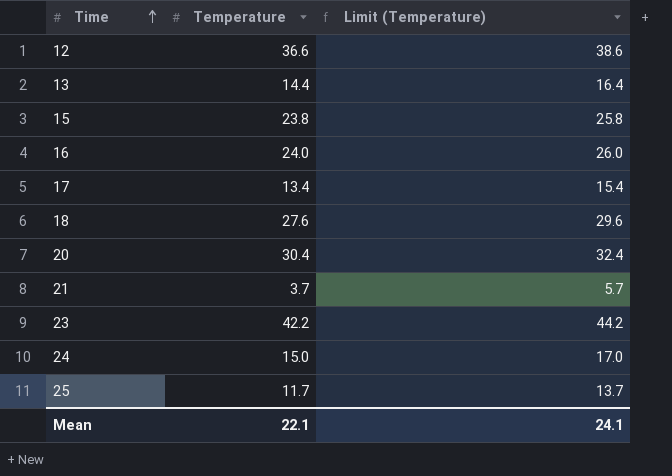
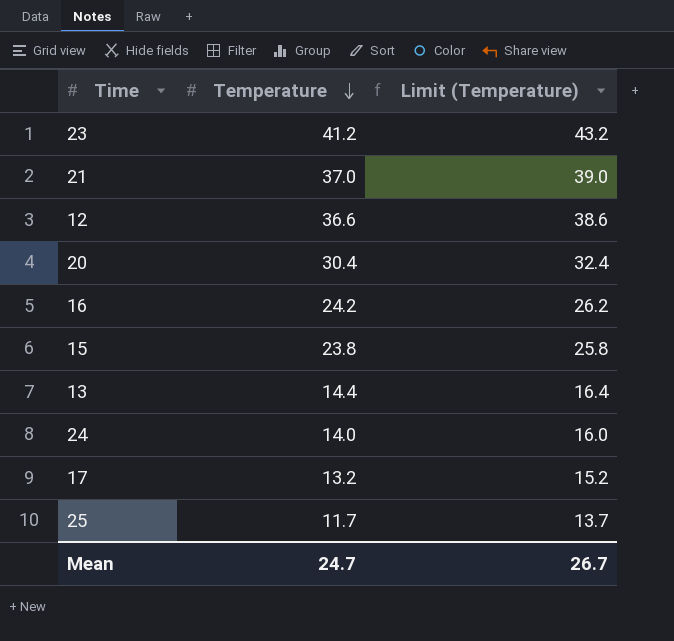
row order: Time ascending -> Temperature descending
row 18: 27.6 | 29.6 -> none
23 | Temperature: 42.2 -> 41.2
23 | Limit (Temperature): 44.2 -> 43.2
21 | Temperature: 3.7 -> 37.0
21 | Limit (Temperature): 5.7 -> 39.0
16 | Temperature: 24.0 -> 24.2
16 | Limit (Temperature): 26.0 -> 26.2
24 | Temperature: 15.0 -> 14.0
24 | Limit (Temperature): 17.0 -> 16.0
17 | Temperature: 13.4 -> 13.2
17 | Limit (Temperature): 15.4 -> 15.2
Mean | Temperature: 22.1 -> 24.7
Mean | Limit (Temperature): 24.1 -> 26.7

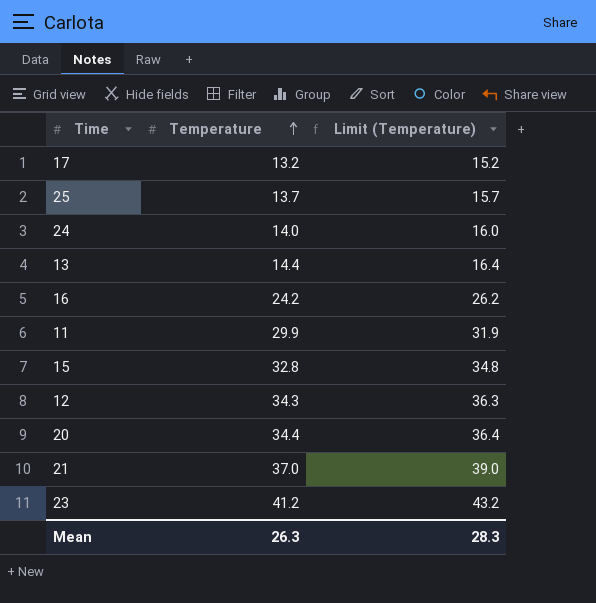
row order: Temperature descending -> Temperature ascending
25 | Temperature: 11.7 -> 13.7
25 | Limit (Temperature): 13.7 -> 15.7
row 11: none -> 29.9 | 31.9
15 | Temperature: 23.8 -> 32.8
15 | Limit (Temperature): 25.8 -> 34.8
12 | Temperature: 36.6 -> 34.3
12 | Limit (Temperature): 38.6 -> 36.3
20 | Temperature: 30.4 -> 34.4
20 | Limit (Temperature): 32.4 -> 36.4
Mean | Temperature: 24.7 -> 26.3
Mean | Limit (Temperature): 26.7 -> 28.3

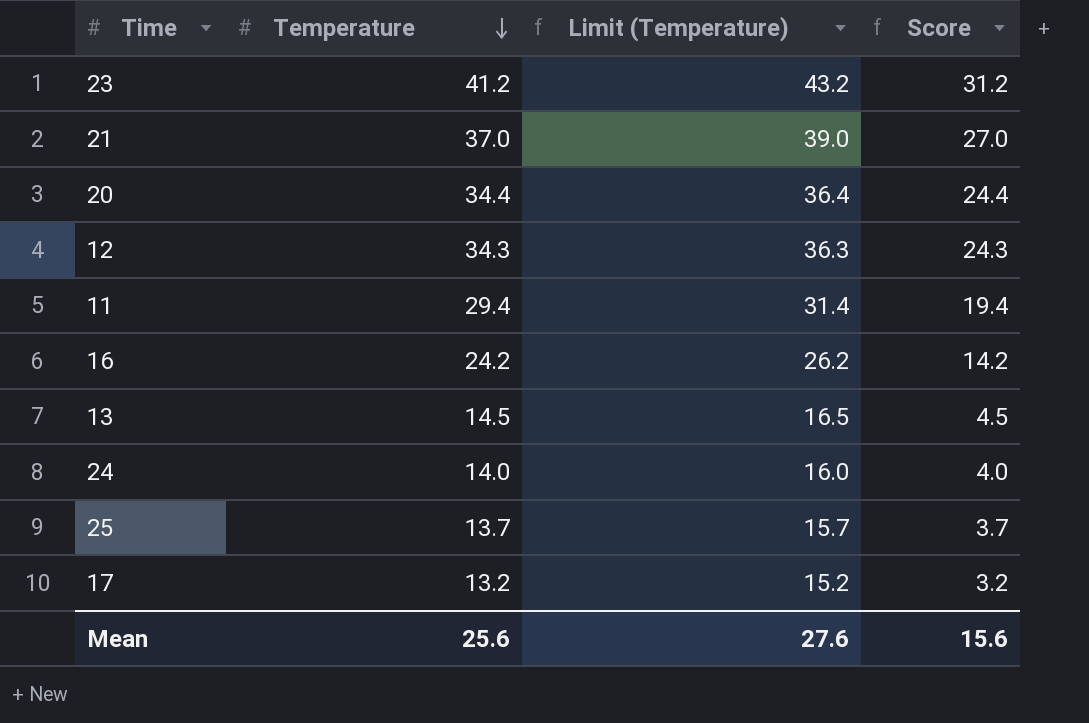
row order: Temperature ascending -> Temperature descending
column Score | formula: none -> [Temperature] - 10
row 15: 32.8 | 34.8 -> none
11 | Temperature: 29.9 -> 29.4
11 | Limit (Temperature): 31.9 -> 31.4
13 | Temperature: 14.4 -> 14.5
13 | Limit (Temperature): 16.4 -> 16.5
Mean | Temperature: 26.3 -> 25.6
Mean | Limit (Temperature): 28.3 -> 27.6

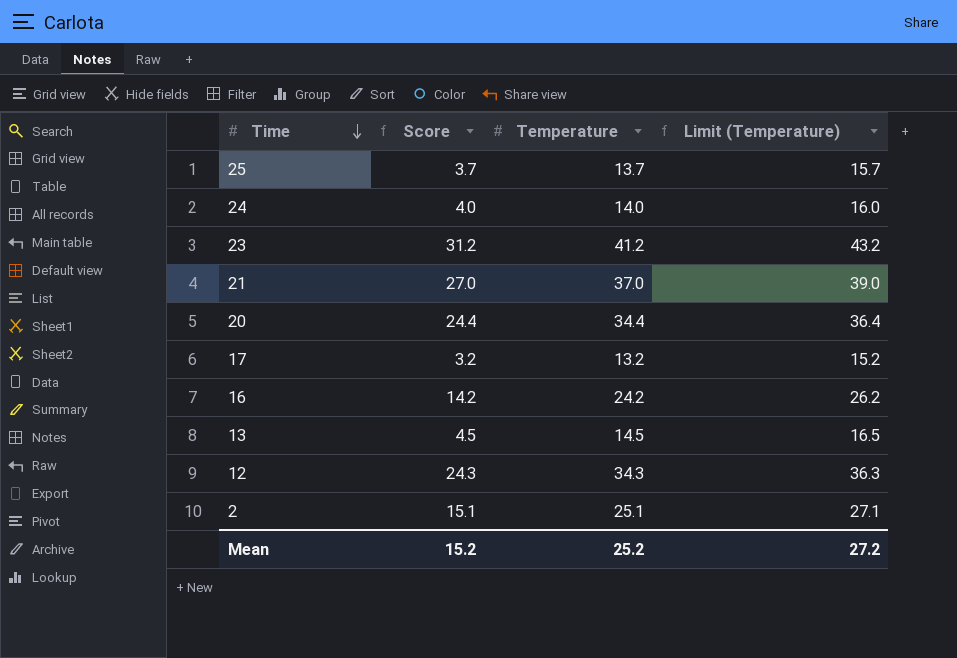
row order: Temperature descending -> Time descending
column Score | position: 4 -> 2
row 11: 29.4 | 31.4 | 19.4 -> none
row 2: none -> 15.1 | 25.1 | 27.1
Mean | Score: 15.6 -> 15.2
Mean | Temperature: 25.6 -> 25.2
Mean | Limit (Temperature): 27.6 -> 27.2

